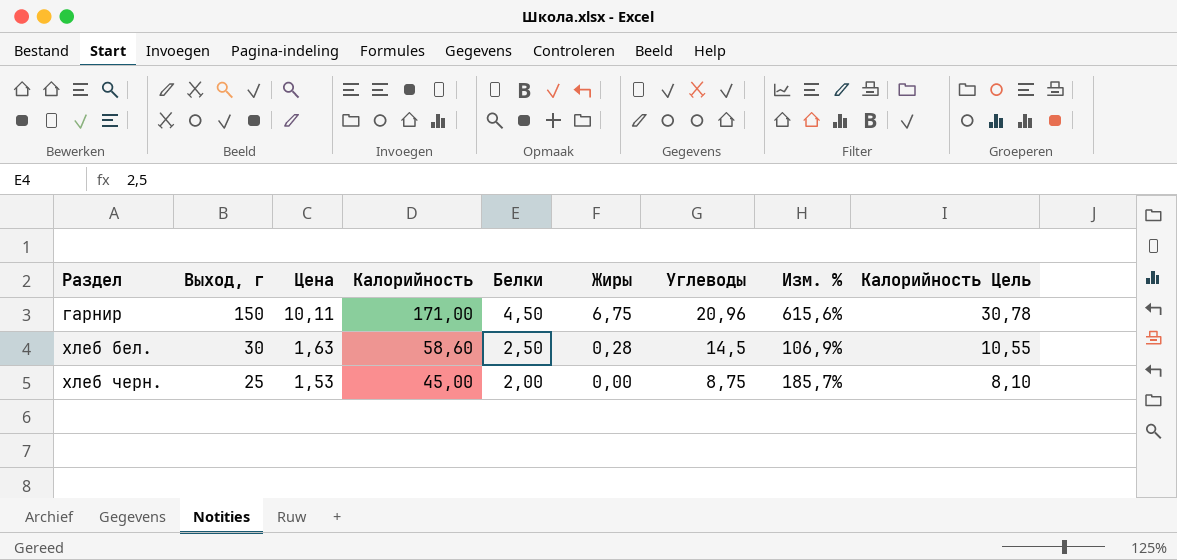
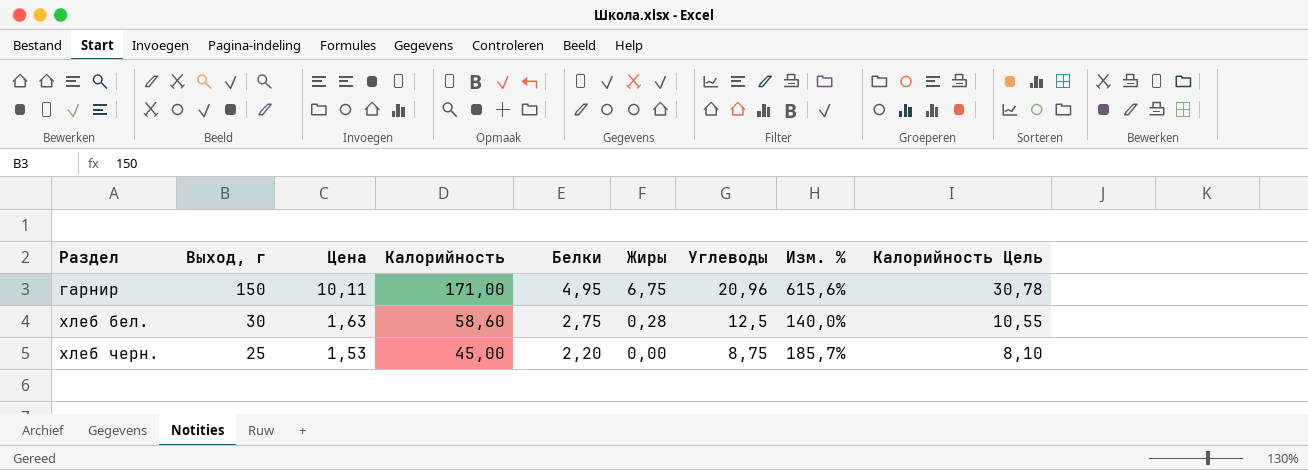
гарнир | Белки: 4,50 -> 4,95
хлеб бел. | Белки: 2,50 -> 2,75
хлеб бел. | Углеводы: 14,5 -> 12,5
хлеб бел. | Изм. %: 106,9% -> 140,0%
хлеб черн. | Белки: 2,00 -> 2,20

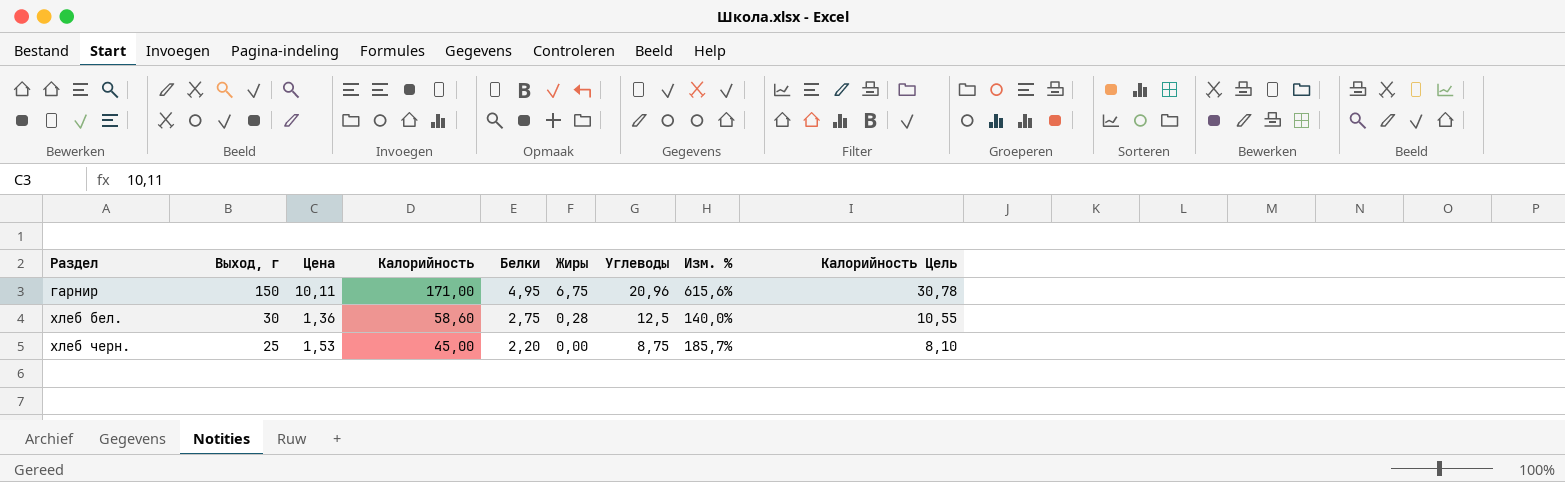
хлеб бел. | Цена: 1,63 -> 1,36

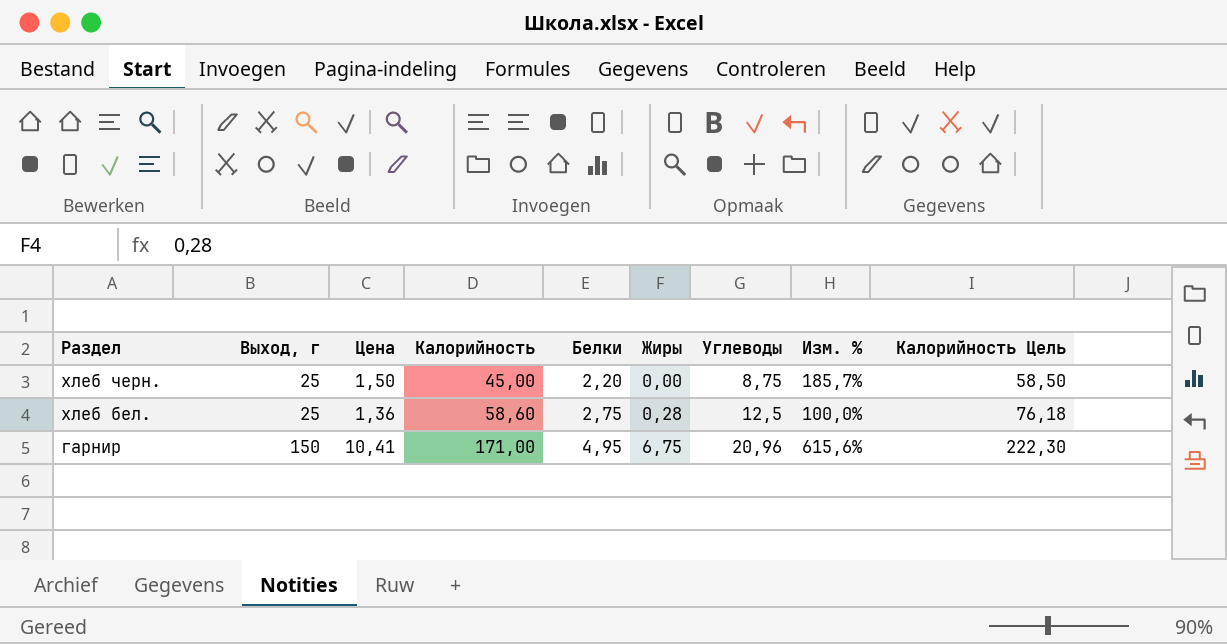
row order: Раздел ascending -> Раздел descending
column Калорийность Цель | formula: [Калорийность] * 0,18 -> [Калорийность] * 1,3
хлеб черн. | Цена: 1,53 -> 1,50
хлеб бел. | Выход, г: 30 -> 25
хлеб бел. | Изм. %: 140,0% -> 100,0%
гарнир | Цена: 10,11 -> 10,41

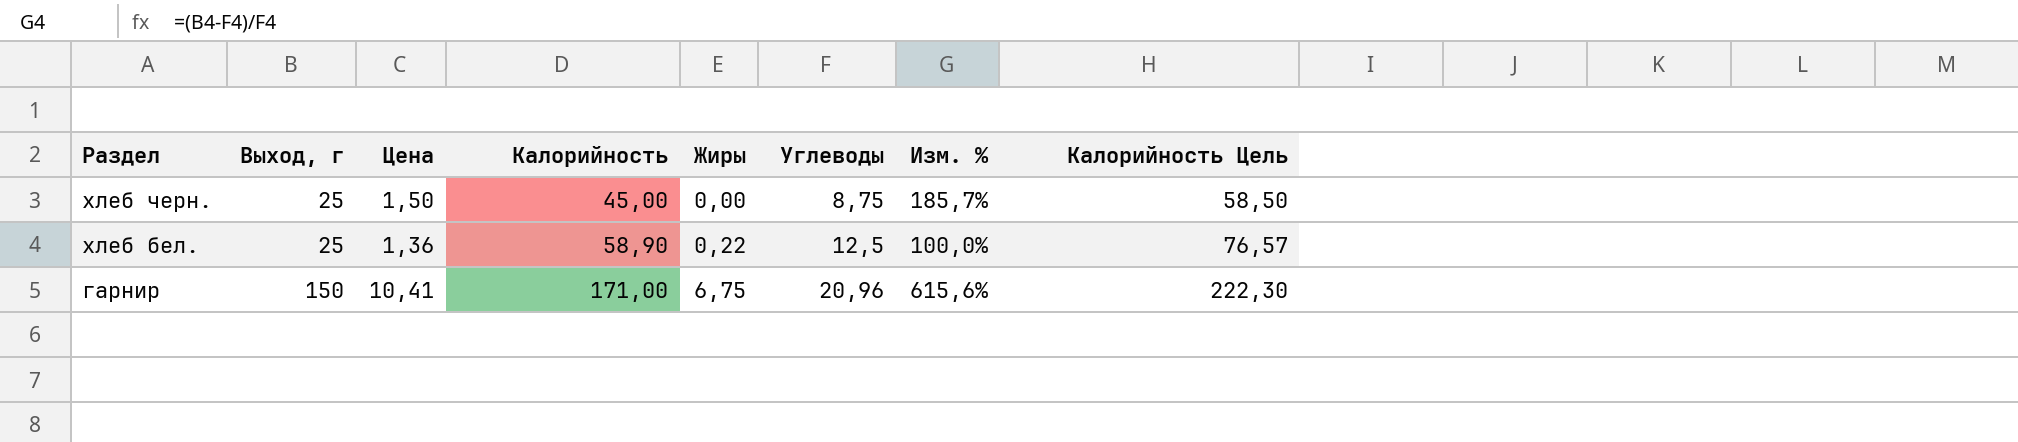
column Белки | position: 5 -> none
хлеб бел. | Калорийность: 58,60 -> 58,90
хлеб бел. | Жиры: 0,28 -> 0,22
хлеб бел. | Калорийность Цель: 76,18 -> 76,57

